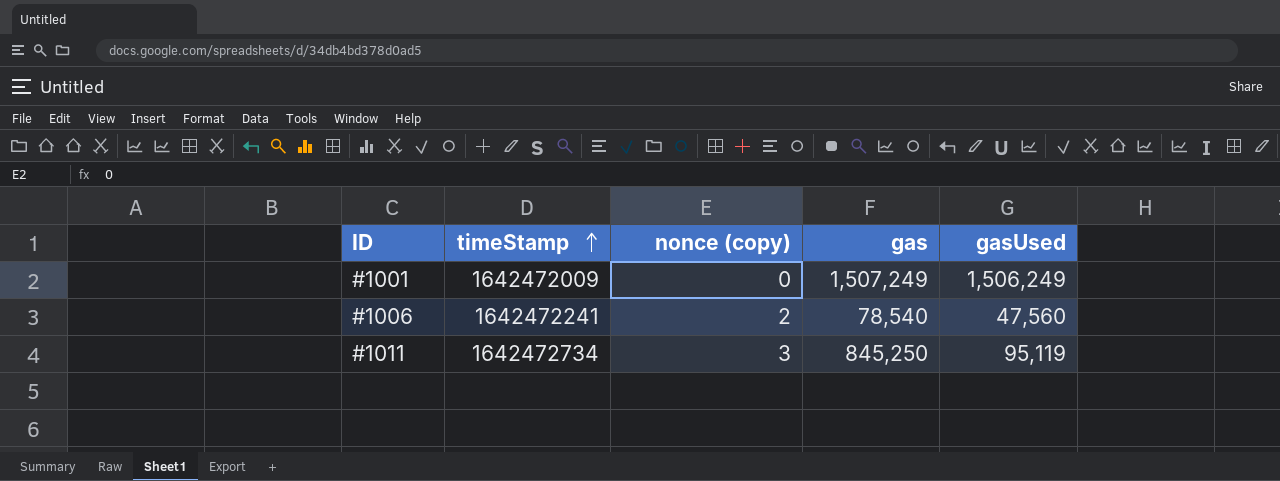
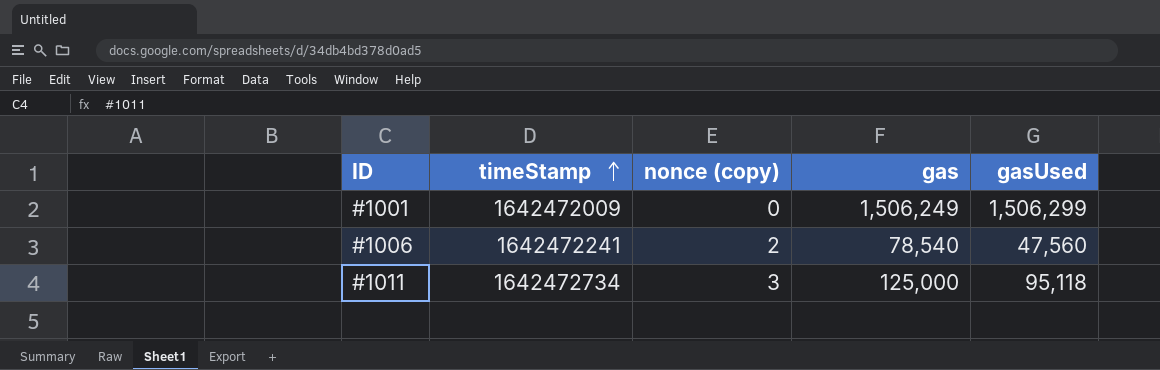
#1001 | gas: 1,507,249 -> 1,506,249
#1001 | gasUsed: 1,506,249 -> 1,506,299
#1011 | gas: 845,250 -> 125,000
#1011 | gasUsed: 95,119 -> 95,118

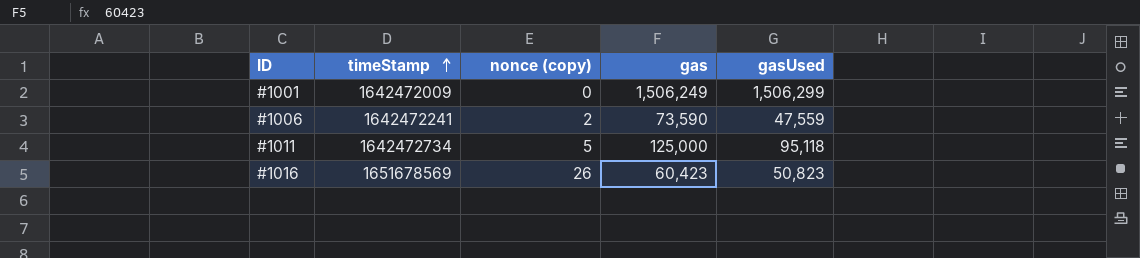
#1006 | gas: 78,540 -> 73,590
#1006 | gasUsed: 47,560 -> 47,559
#1011 | nonce (copy): 3 -> 5
row #1016: none -> 1651678569 | 26 | 60,423 | 50,823

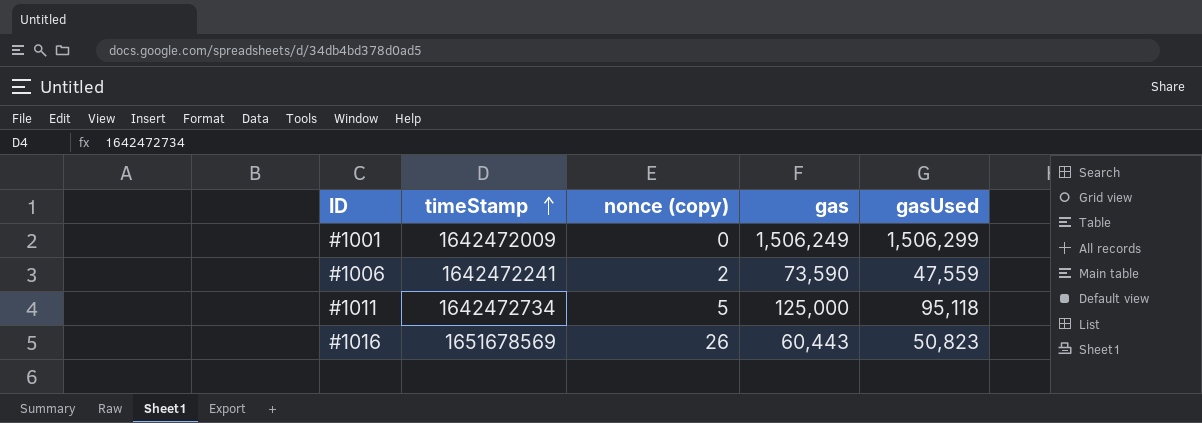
#1016 | gas: 60,423 -> 60,443

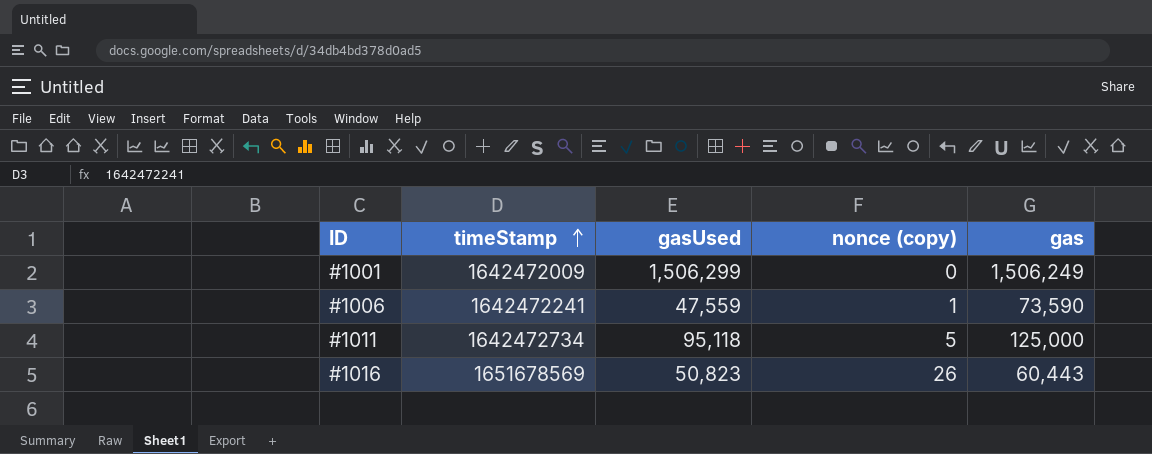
column gasUsed | position: 5 -> 3
#1006 | nonce (copy): 2 -> 1

